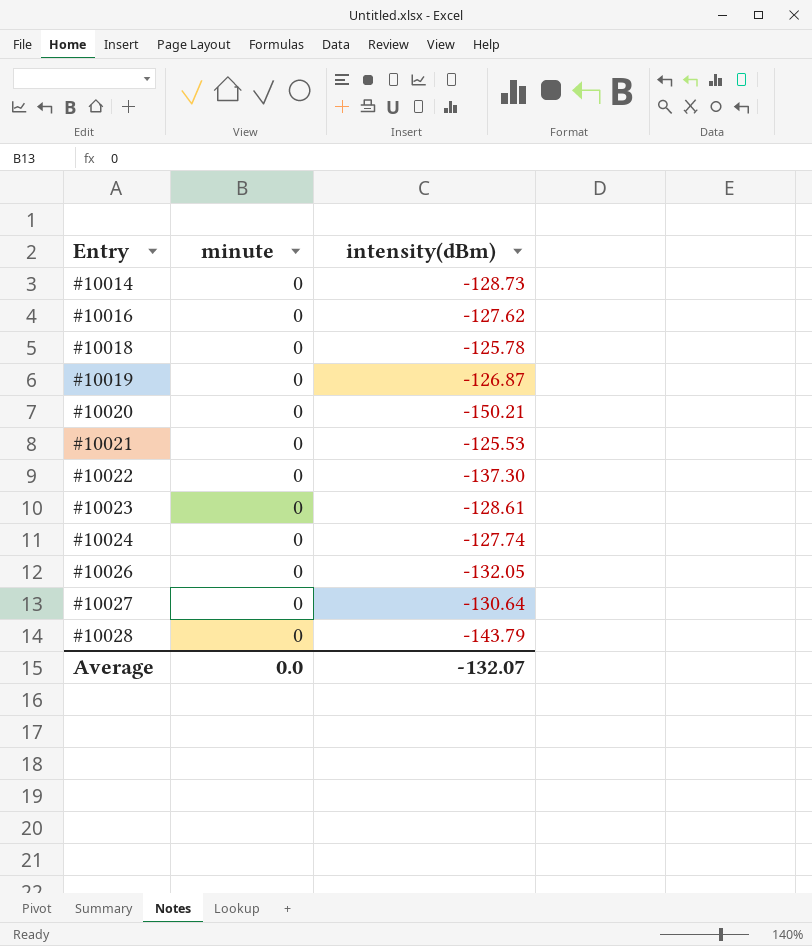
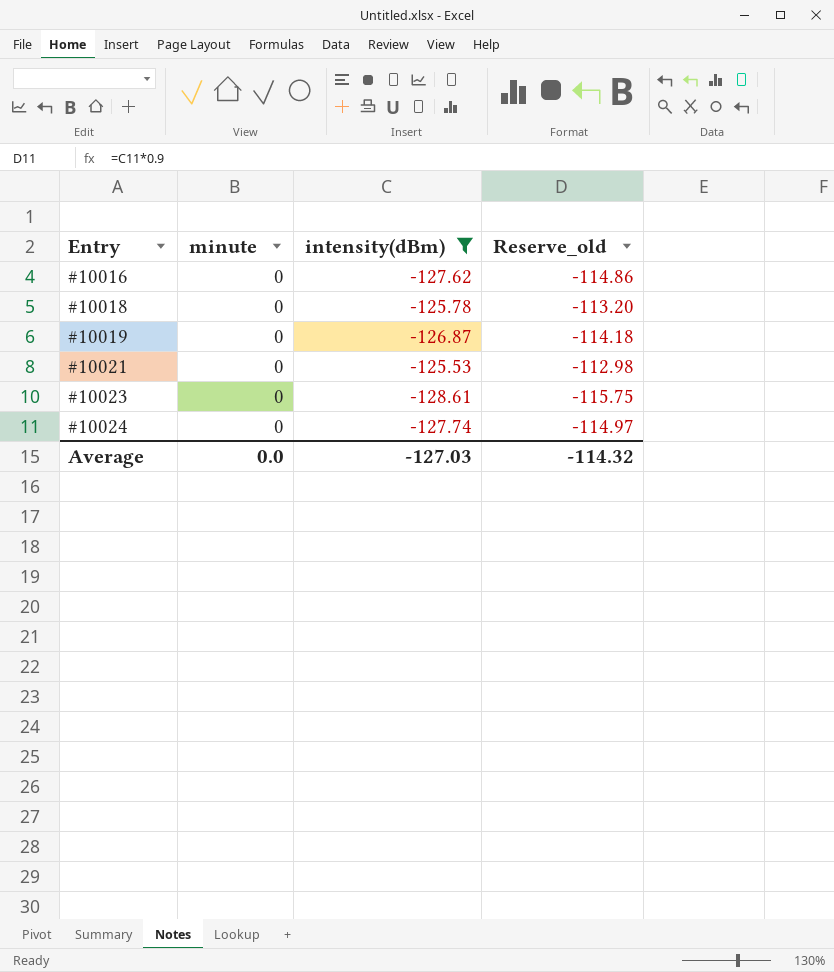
filter: none -> intensity(dBm) >= -128.61
column Reserve_old | formula: none -> [intensity(dBm)] * 0.9
Average | intensity(dBm): -132.07 -> -127.03

